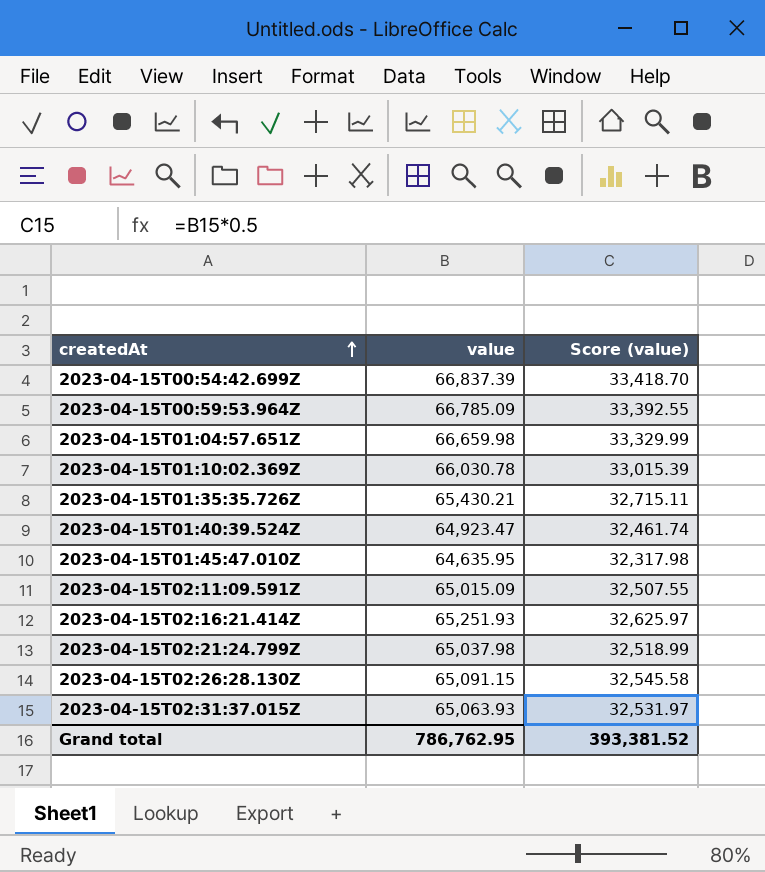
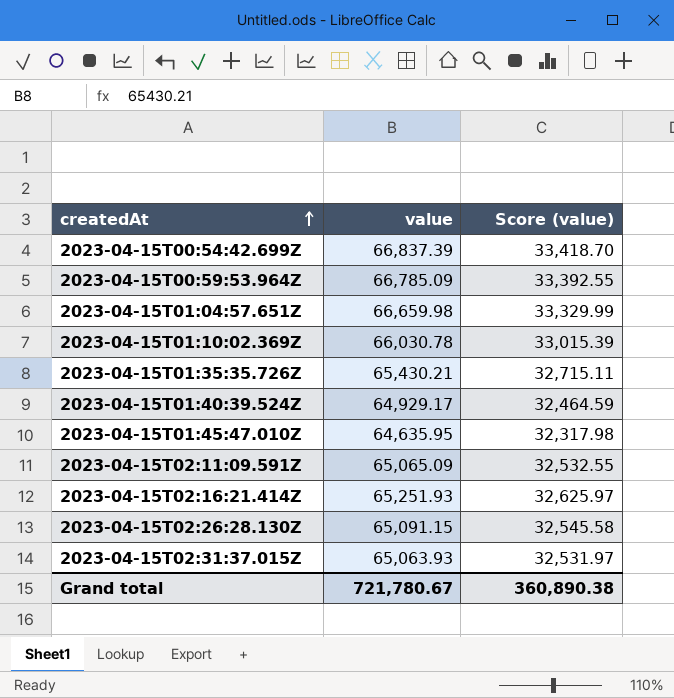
row 2023-04-15T02:21:24.799Z: 65,037.98 | 32,518.99 -> none
2023-04-15T01:40:39.524Z | value: 64,923.47 -> 64,929.17
2023-04-15T01:40:39.524Z | Score (value): 32,461.74 -> 32,464.59
2023-04-15T02:11:09.591Z | value: 65,015.09 -> 65,065.09
2023-04-15T02:11:09.591Z | Score (value): 32,507.55 -> 32,532.55
Grand total | value: 786,762.95 -> 721,780.67
Grand total | Score (value): 393,381.52 -> 360,890.38

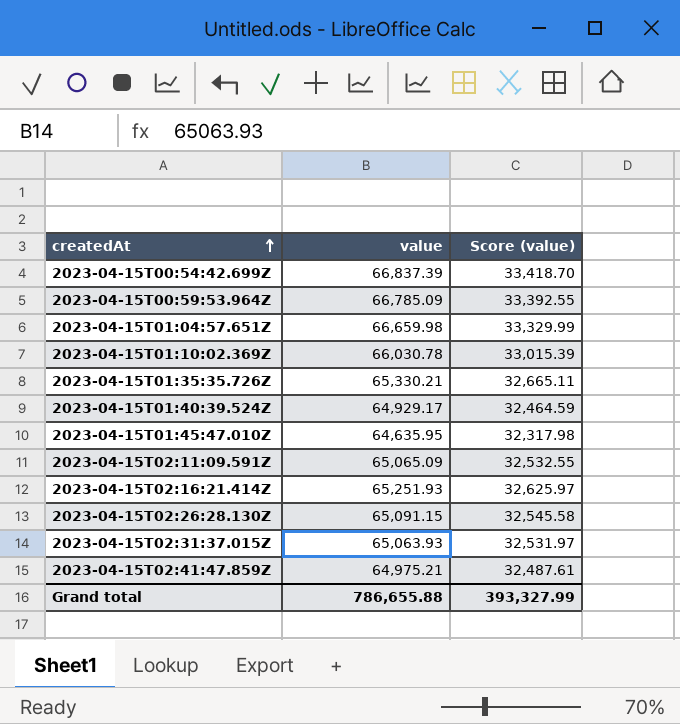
2023-04-15T01:35:35.726Z | value: 65,430.21 -> 65,330.21
2023-04-15T01:35:35.726Z | Score (value): 32,715.11 -> 32,665.11
row 2023-04-15T02:41:47.859Z: none -> 64,975.21 | 32,487.61
Grand total | value: 721,780.67 -> 786,655.88
Grand total | Score (value): 360,890.38 -> 393,327.99

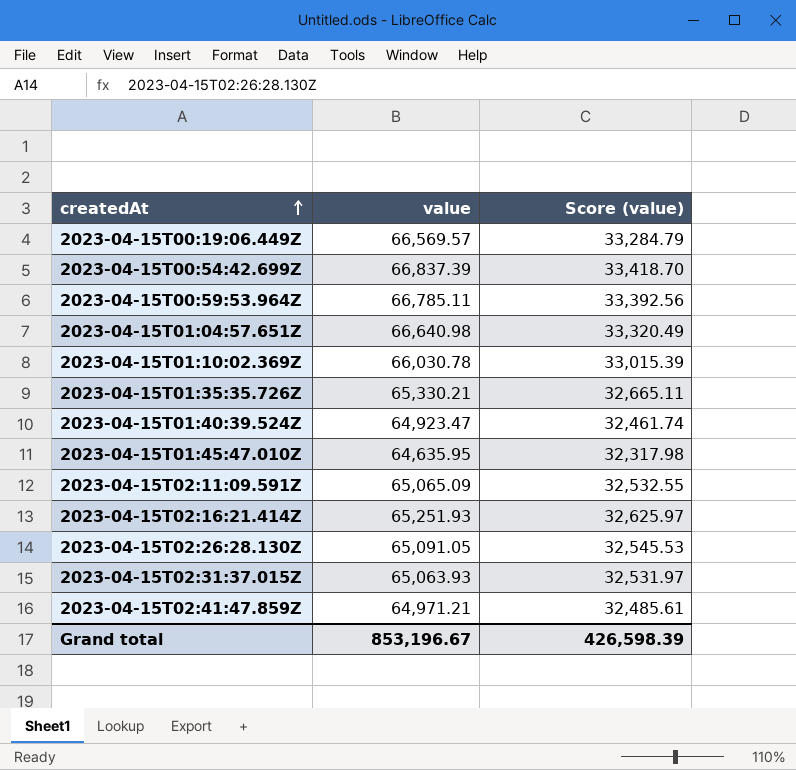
row 2023-04-15T00:19:06.449Z: none -> 66,569.57 | 33,284.79
2023-04-15T00:59:53.964Z | value: 66,785.09 -> 66,785.11
2023-04-15T00:59:53.964Z | Score (value): 33,392.55 -> 33,392.56
2023-04-15T01:04:57.651Z | value: 66,659.98 -> 66,640.98
2023-04-15T01:04:57.651Z | Score (value): 33,329.99 -> 33,320.49
2023-04-15T01:40:39.524Z | value: 64,929.17 -> 64,923.47
2023-04-15T01:40:39.524Z | Score (value): 32,464.59 -> 32,461.74
2023-04-15T02:26:28.130Z | value: 65,091.15 -> 65,091.05
2023-04-15T02:26:28.130Z | Score (value): 32,545.58 -> 32,545.53
2023-04-15T02:41:47.859Z | value: 64,975.21 -> 64,971.21
2023-04-15T02:41:47.859Z | Score (value): 32,487.61 -> 32,485.61
Grand total | value: 786,655.88 -> 853,196.67
Grand total | Score (value): 393,327.99 -> 426,598.39

